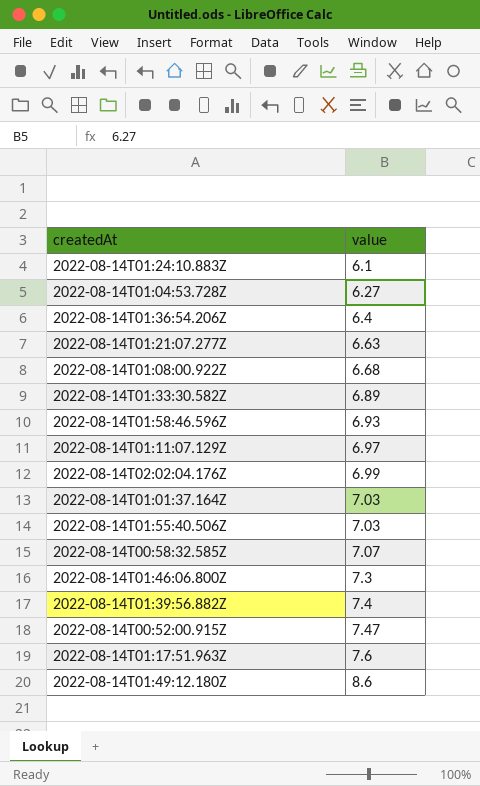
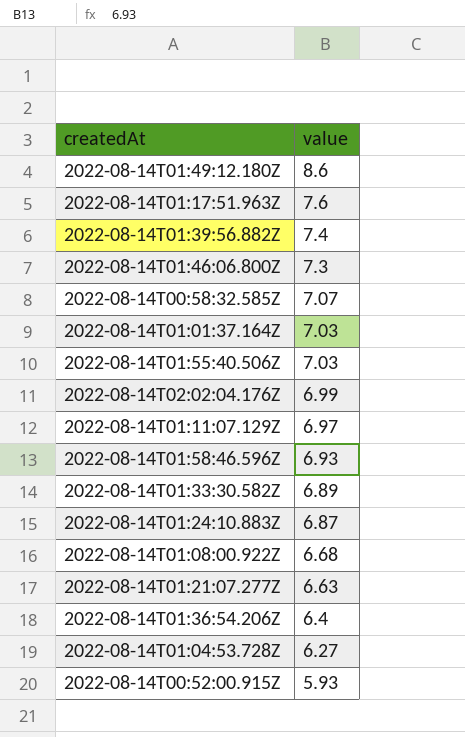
row order: value ascending -> value descending
2022-08-14T01:24:10.883Z | value: 6.1 -> 6.87
2022-08-14T00:52:00.915Z | value: 7.47 -> 5.93

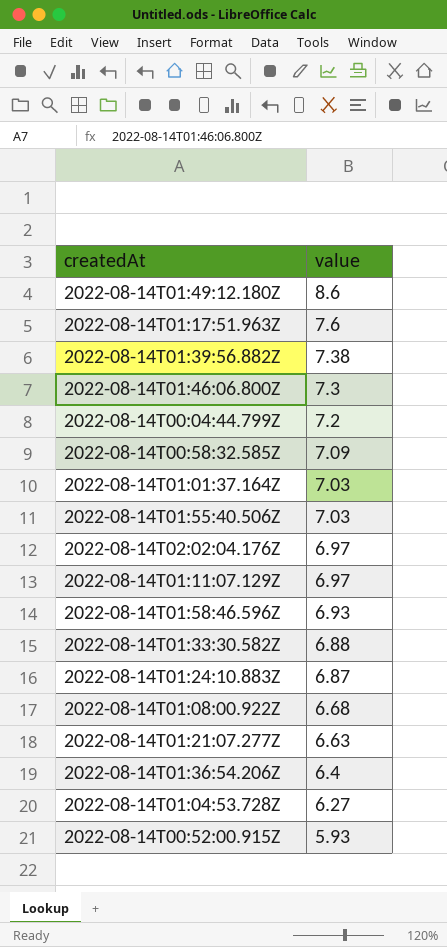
2022-08-14T01:39:56.882Z | value: 7.4 -> 7.38
row 2022-08-14T00:04:44.799Z: none -> 7.2
2022-08-14T00:58:32.585Z | value: 7.07 -> 7.09
2022-08-14T02:02:04.176Z | value: 6.99 -> 6.97
2022-08-14T01:33:30.582Z | value: 6.89 -> 6.88

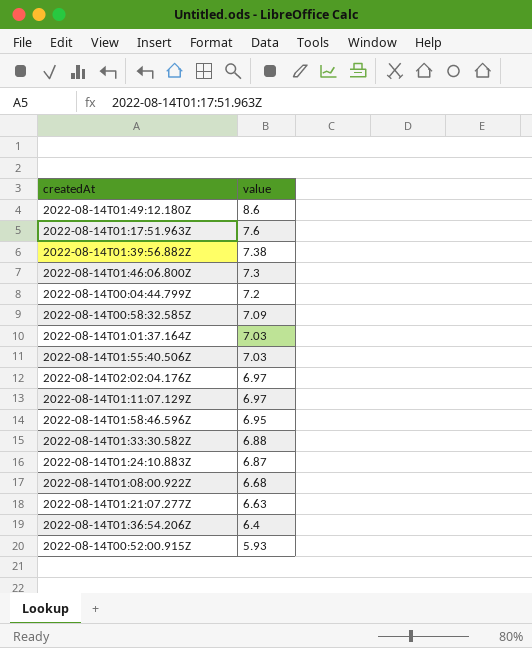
row 2022-08-14T01:04:53.728Z: 6.27 -> none
2022-08-14T01:58:46.596Z | value: 6.93 -> 6.95

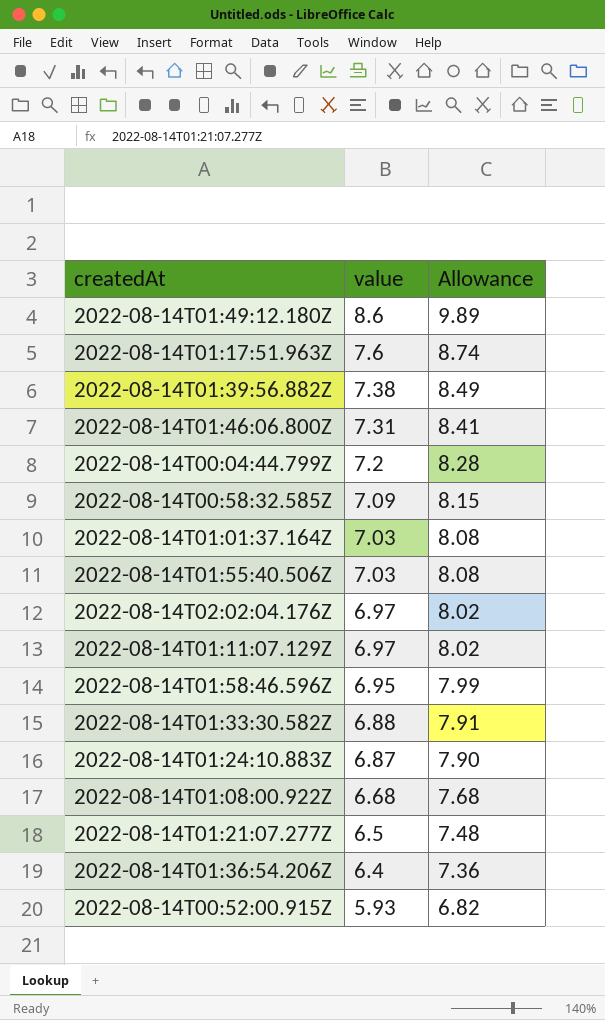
column Allowance | formula: none -> [value] * 1.15
2022-08-14T01:46:06.800Z | value: 7.3 -> 7.31
2022-08-14T01:21:07.277Z | value: 6.63 -> 6.5

